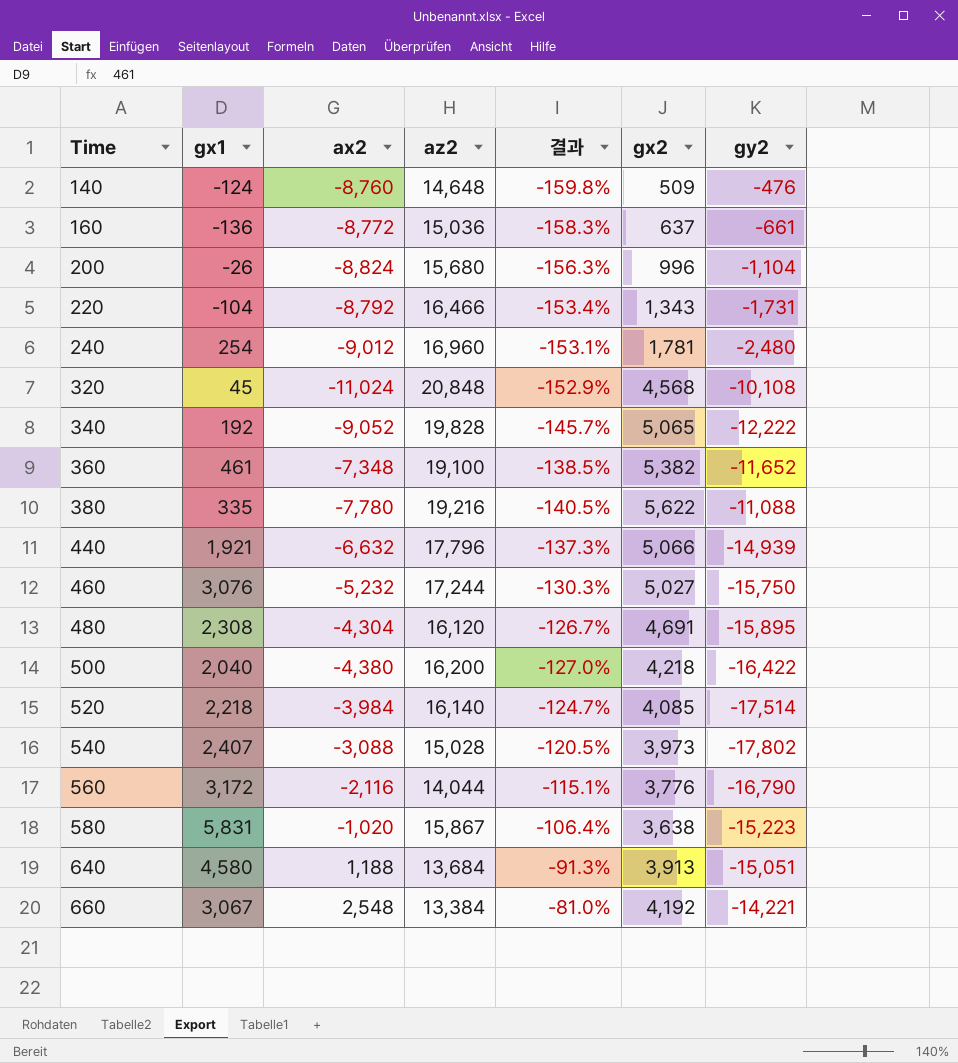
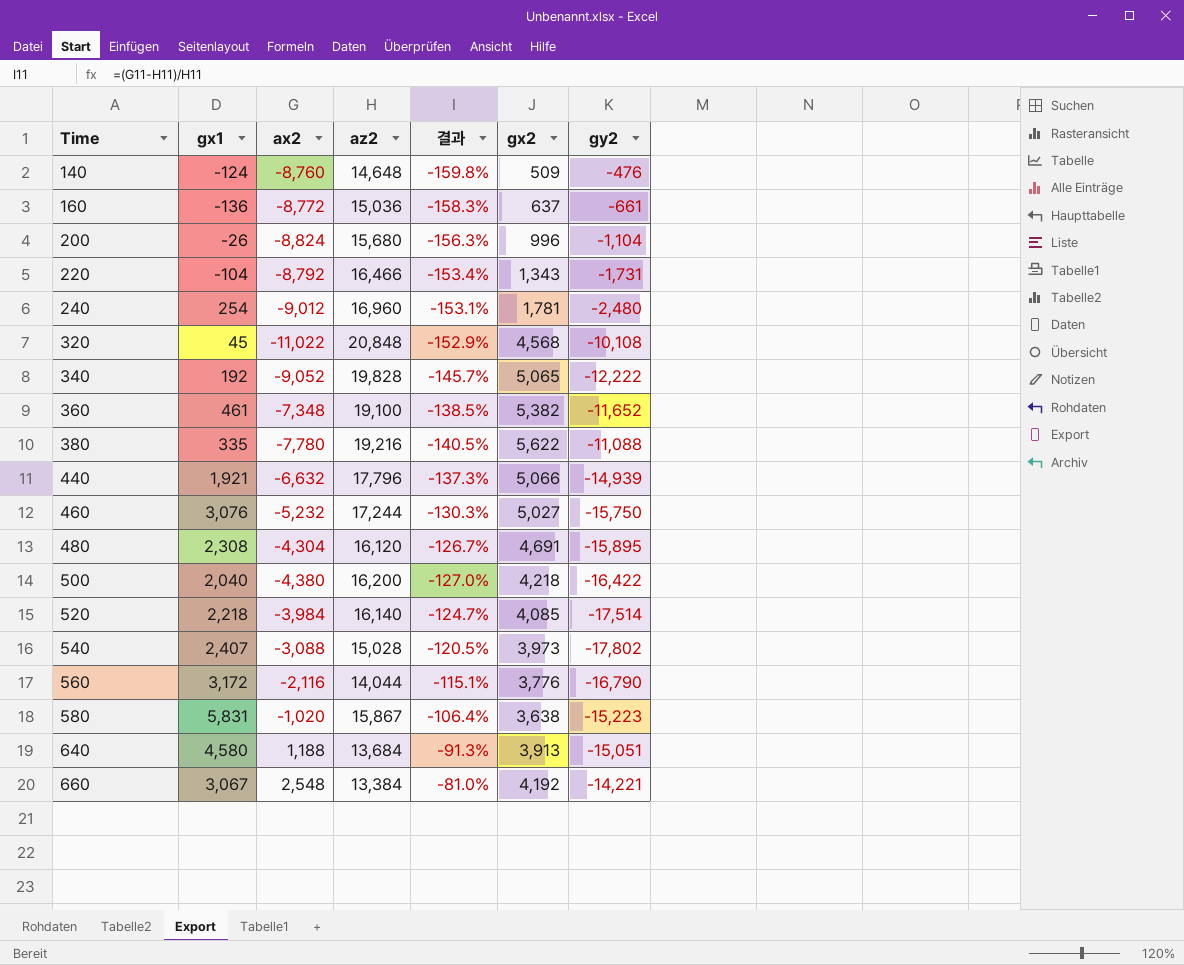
320 | ax2: -11,024 -> -11,022

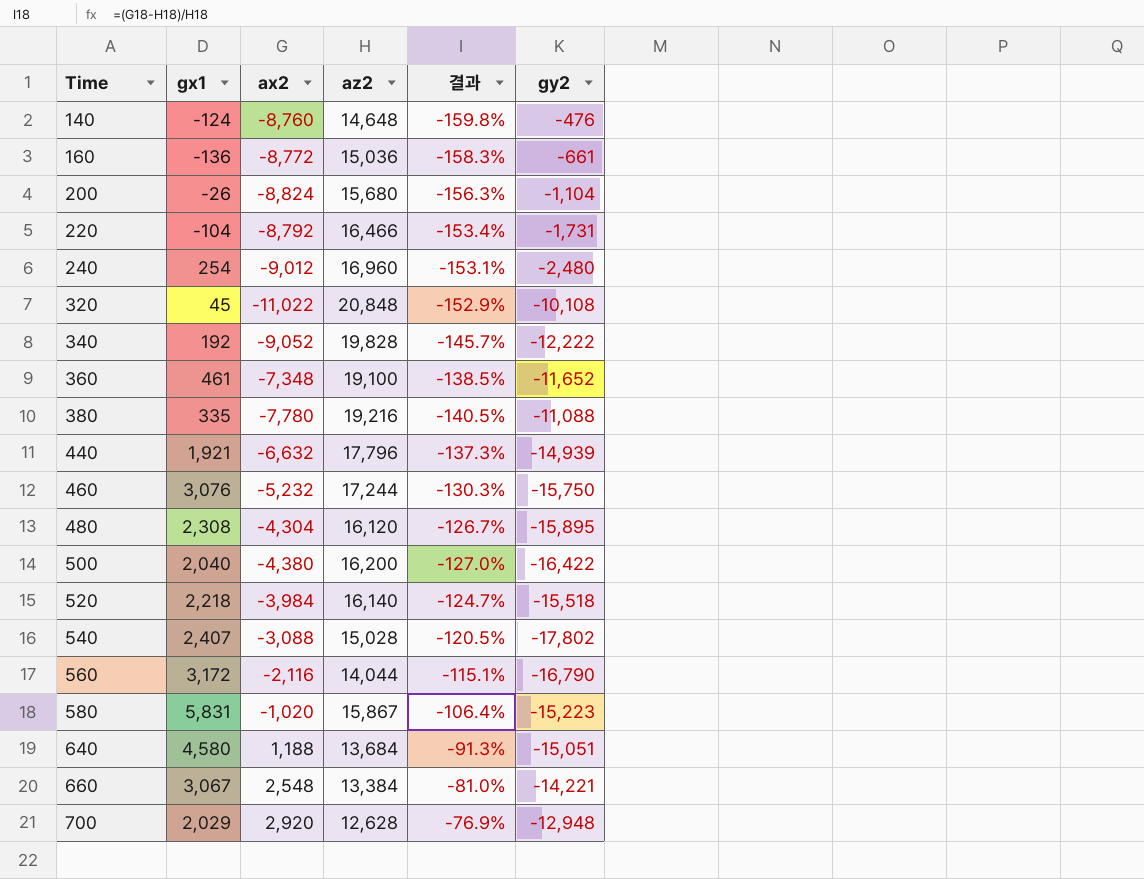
column gx2 | position: 6 -> none
520 | gy2: -17,514 -> -15,518
row 700: none -> 2,029 | 2,920 | 12,628 | -76.9% | -12,948

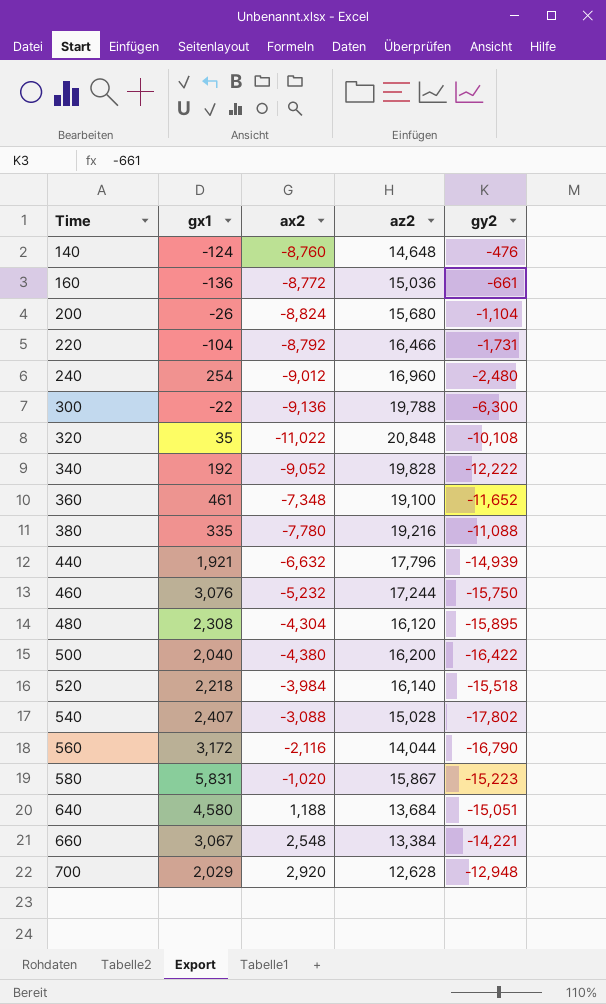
column 결과 | formula: ([ax2] - [az2]) / [az2] -> none
row 300: none -> -22 | -9,136 | 19,788 | -6,300
320 | gx1: 45 -> 35

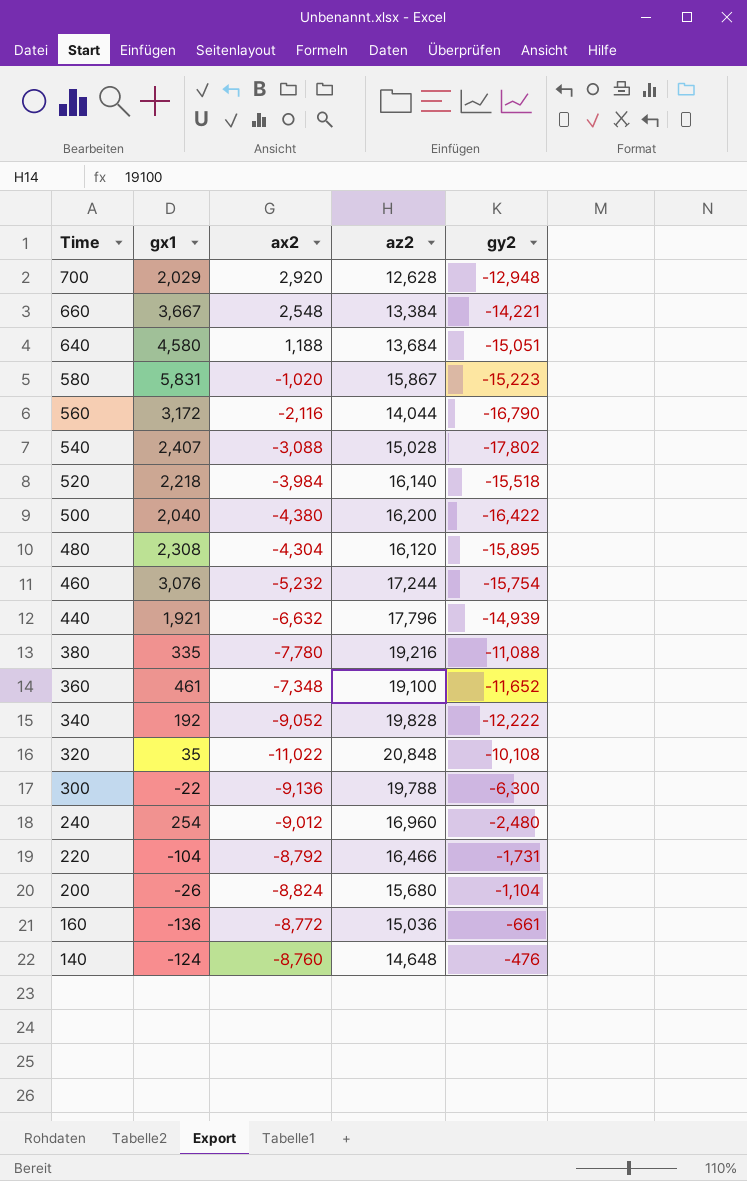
row order: Time ascending -> Time descending
660 | gx1: 3,067 -> 3,667
460 | gy2: -15,750 -> -15,754

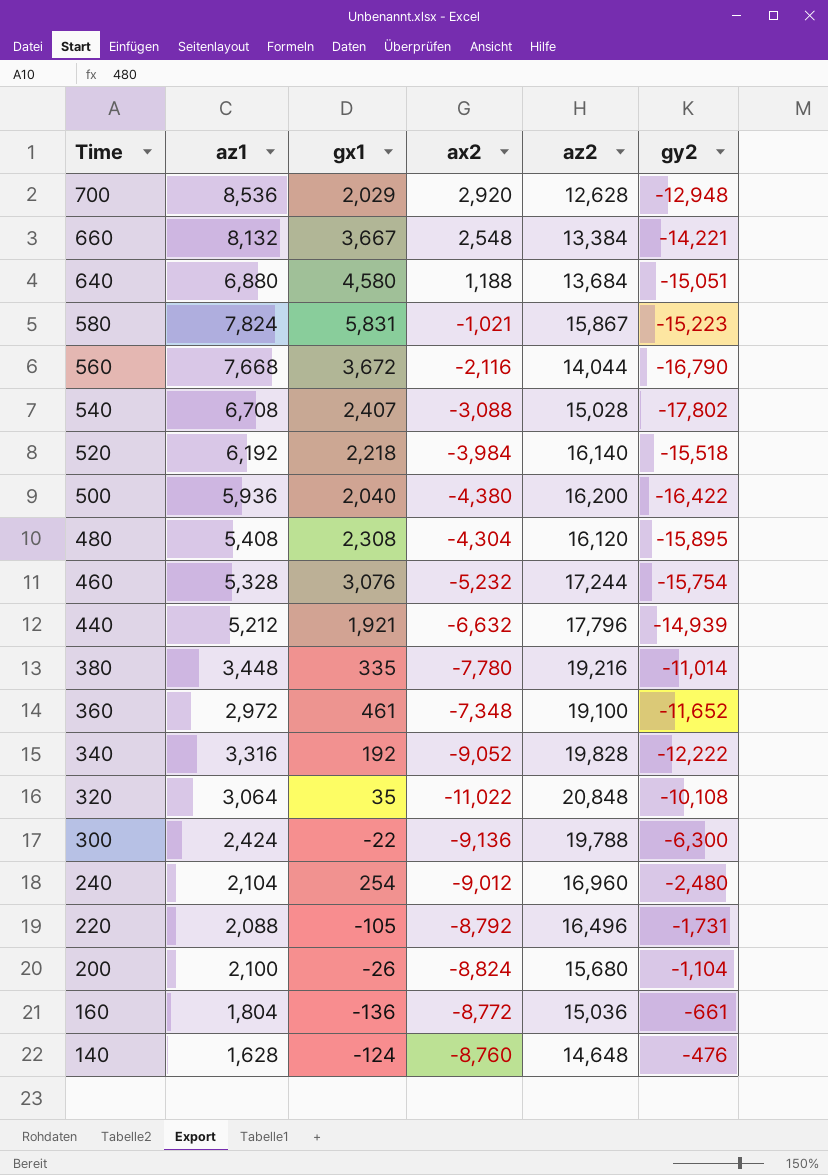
column az1 | position: none -> 2
580 | ax2: -1,020 -> -1,021
560 | gx1: 3,172 -> 3,672
380 | gy2: -11,088 -> -11,014
220 | gx1: -104 -> -105
220 | az2: 16,466 -> 16,496

